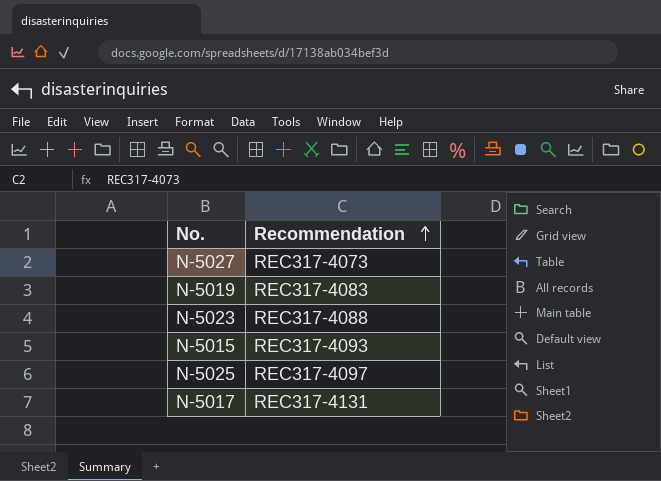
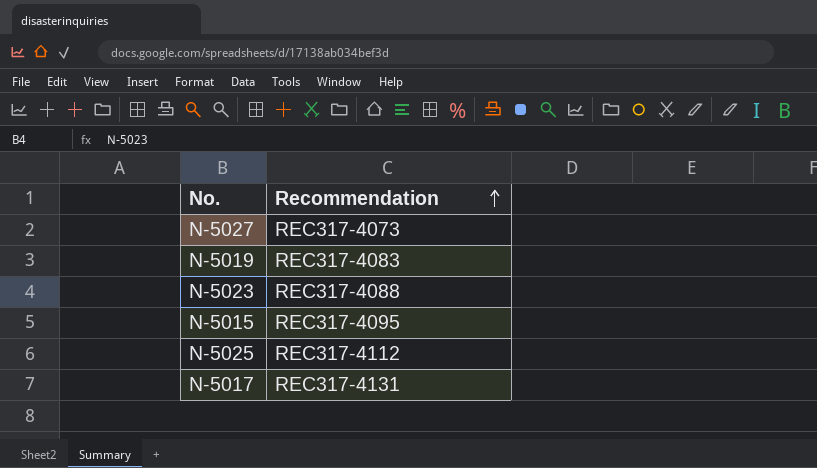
N-5015 | Recommendation: REC317-4093 -> REC317-4095
N-5025 | Recommendation: REC317-4097 -> REC317-4112

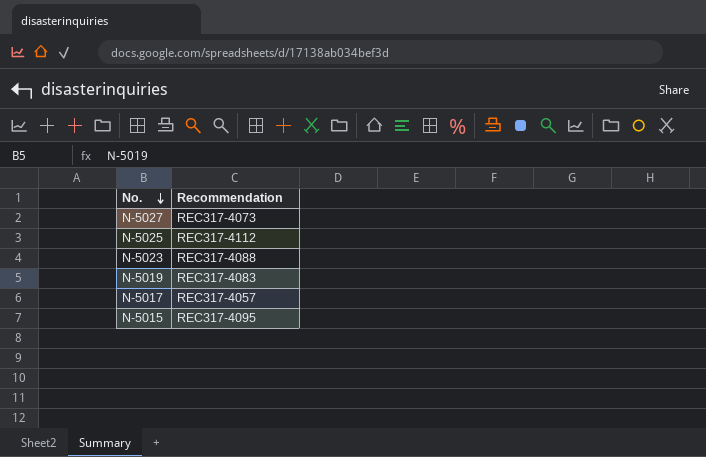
row order: Recommendation ascending -> No. descending
N-5017 | Recommendation: REC317-4131 -> REC317-4057

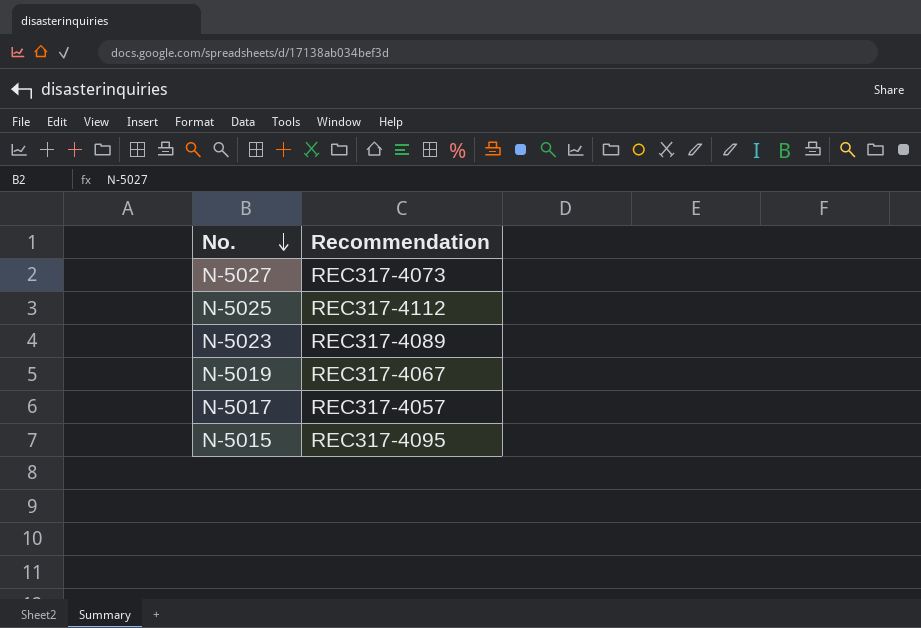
N-5023 | Recommendation: REC317-4088 -> REC317-4089
N-5019 | Recommendation: REC317-4083 -> REC317-4067

